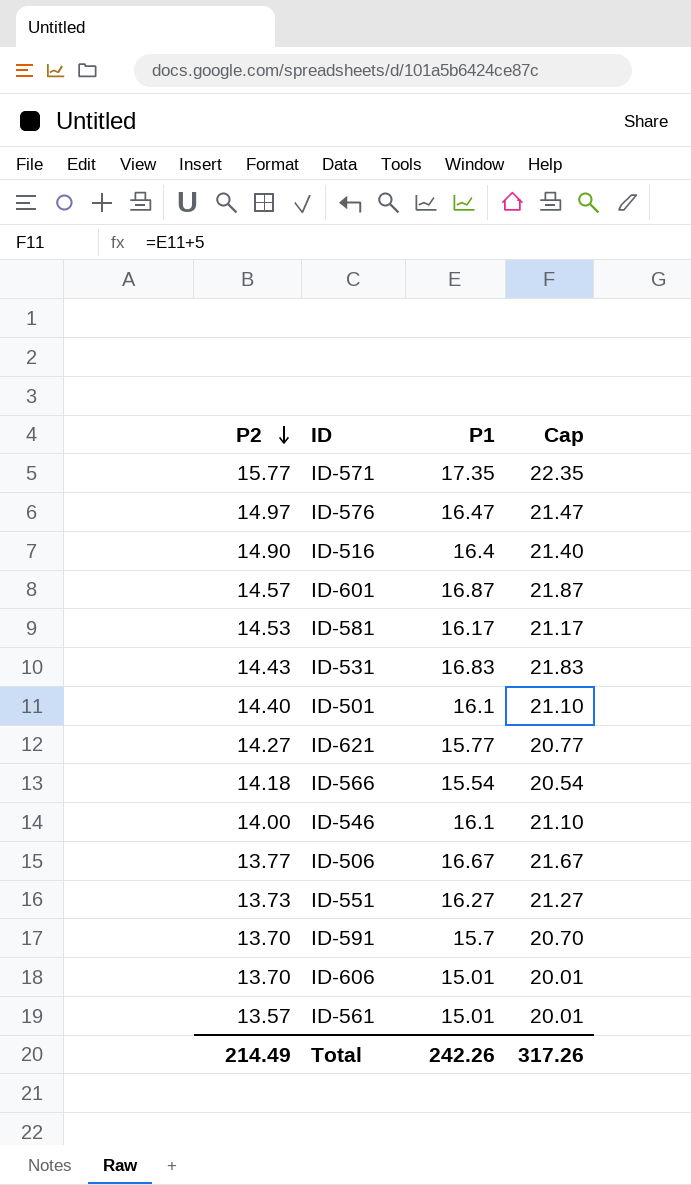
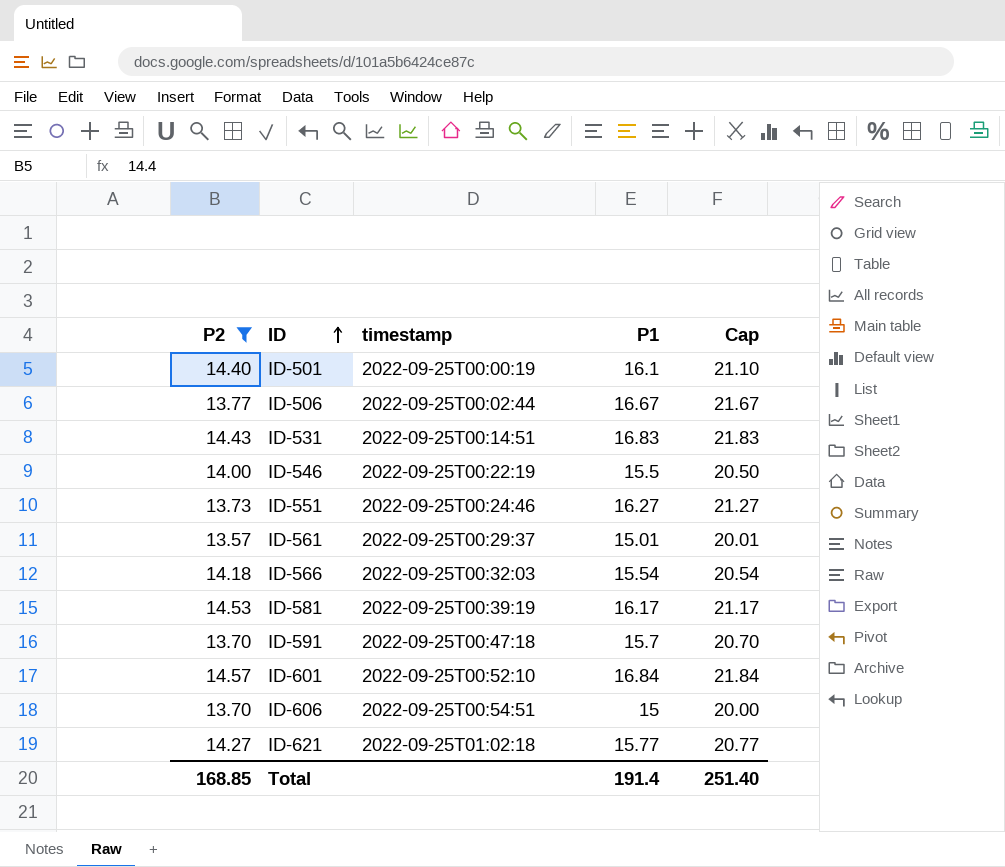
filter: none -> P2 <= 14.57
row order: P2 descending -> ID ascending
column timestamp | position: none -> 3
ID-546 | P1: 16.1 -> 15.5
ID-546 | Cap: 21.10 -> 20.50
ID-601 | P1: 16.87 -> 16.84
ID-601 | Cap: 21.87 -> 21.84
ID-606 | P1: 15.01 -> 15
ID-606 | Cap: 20.01 -> 20.00
Total | P2: 214.49 -> 168.85
Total | P1: 242.26 -> 191.4
Total | Cap: 317.26 -> 251.40

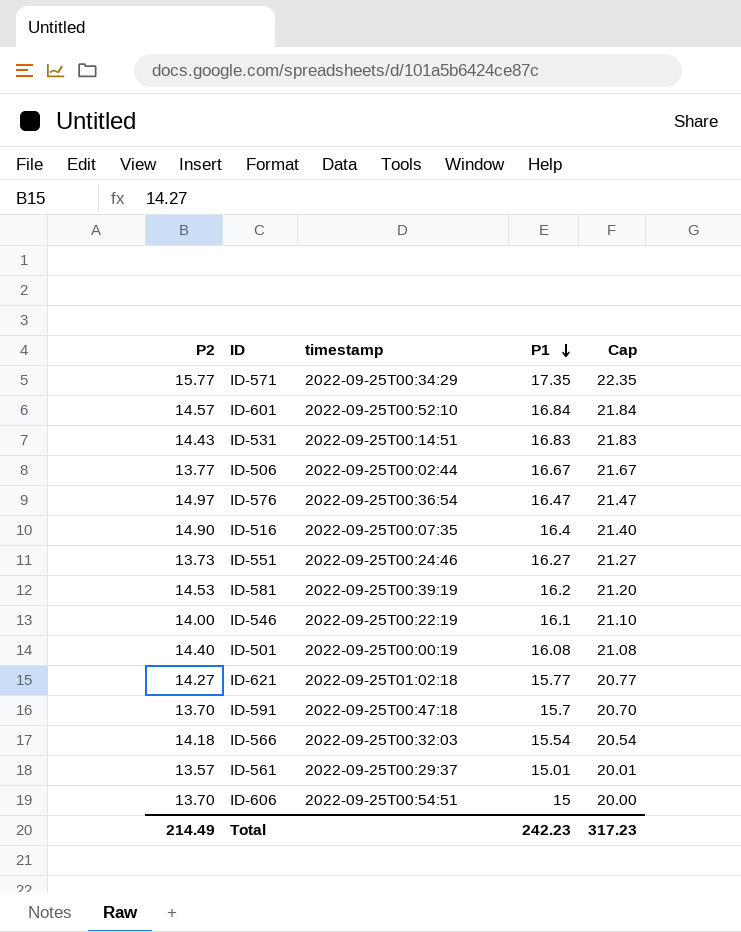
filter: P2 <= 14.57 -> none
row order: ID ascending -> P1 descending
ID-581 | P1: 16.17 -> 16.2
ID-581 | Cap: 21.17 -> 21.20
ID-546 | P1: 15.5 -> 16.1
ID-546 | Cap: 20.50 -> 21.10
ID-501 | P1: 16.1 -> 16.08
ID-501 | Cap: 21.10 -> 21.08
Total | P2: 168.85 -> 214.49
Total | P1: 191.4 -> 242.23
Total | Cap: 251.40 -> 317.23

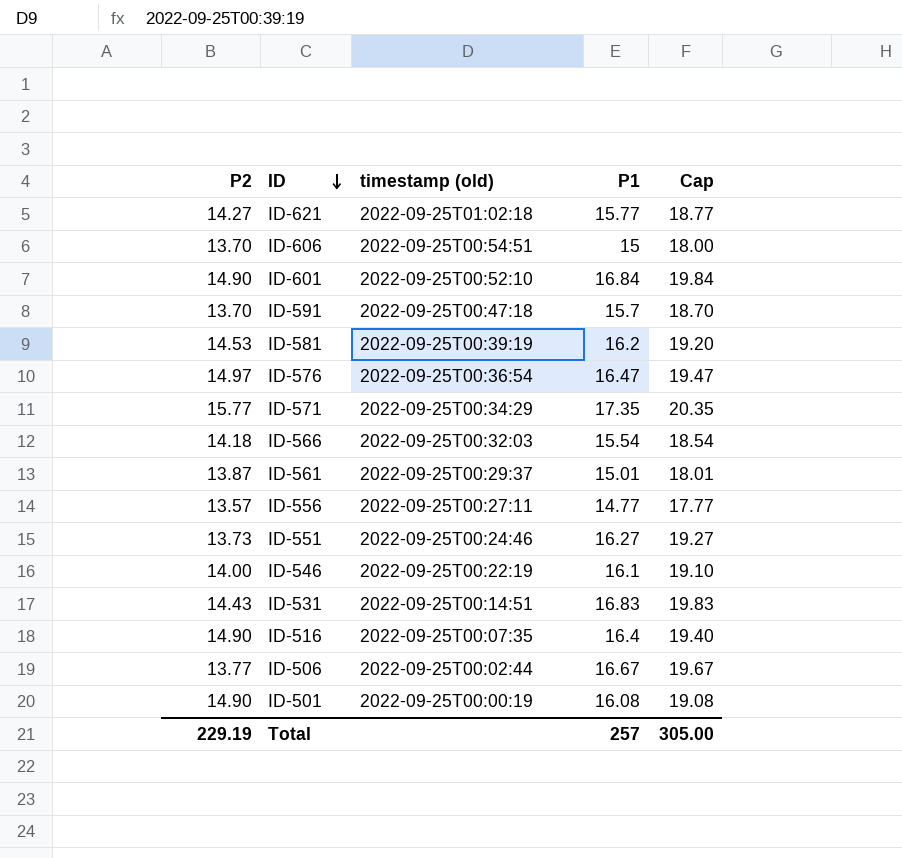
row order: P1 descending -> ID descending
column name: timestamp -> timestamp (old)
column Cap | formula: [P1] + 5 -> [P1] + 3
ID-601 | P2: 14.57 -> 14.90
ID-561 | P2: 13.57 -> 13.87
row ID-556: none -> 13.57 | 2022-09-25T00:27:11 | 14.77 | 17.77
ID-501 | P2: 14.40 -> 14.90
Total | P2: 214.49 -> 229.19
Total | P1: 242.23 -> 257
Total | Cap: 317.23 -> 305.00

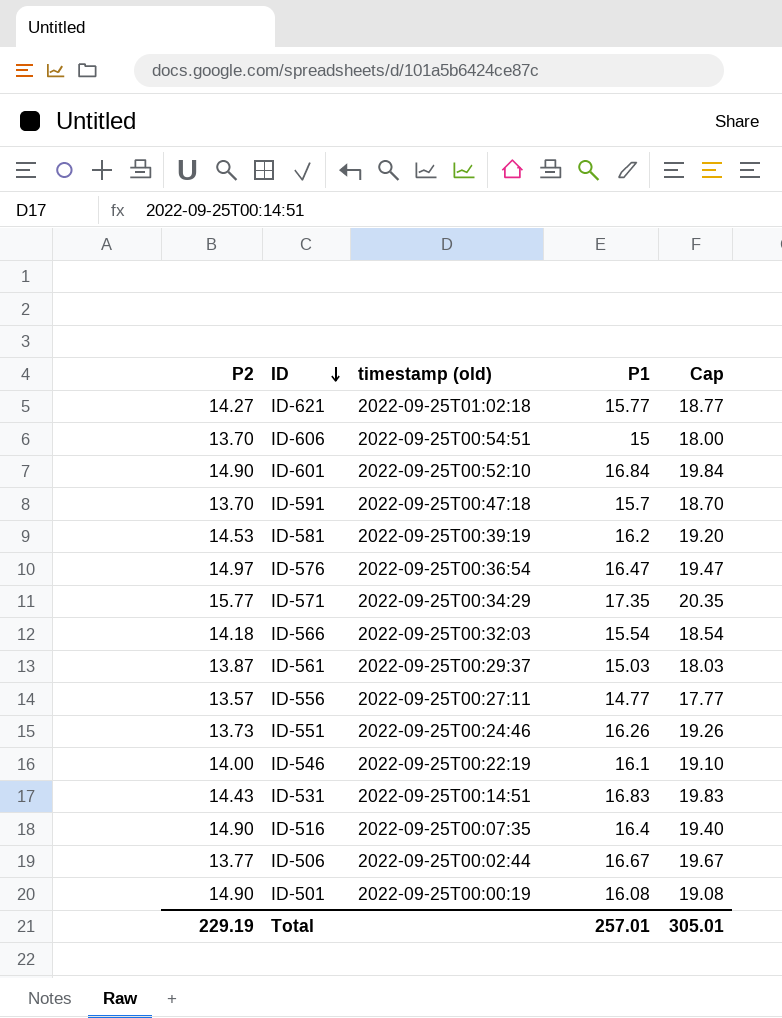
ID-561 | P1: 15.01 -> 15.03
ID-561 | Cap: 18.01 -> 18.03
ID-551 | P1: 16.27 -> 16.26
ID-551 | Cap: 19.27 -> 19.26
Total | P1: 257 -> 257.01
Total | Cap: 305.00 -> 305.01

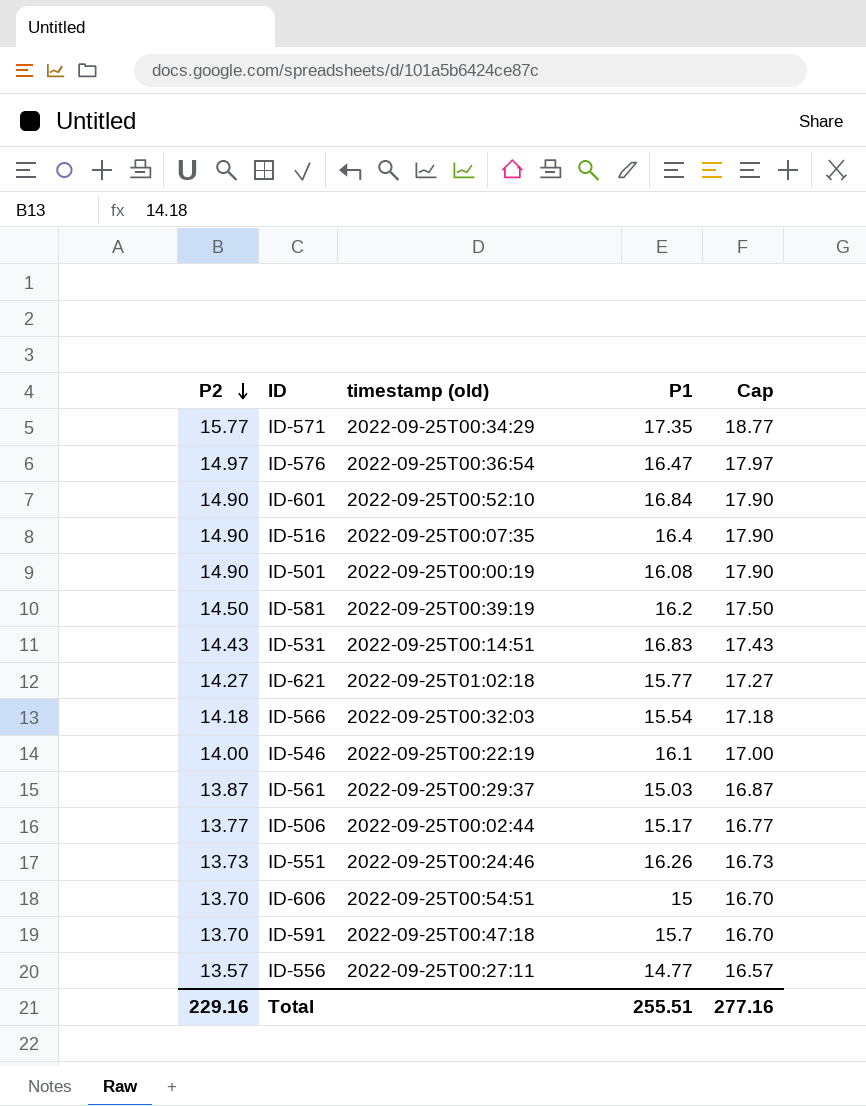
row order: ID descending -> P2 descending
column Cap | formula: [P1] + 3 -> [P2] + 3
ID-581 | P2: 14.53 -> 14.50
ID-506 | P1: 16.67 -> 15.17
Total | P2: 229.19 -> 229.16
Total | P1: 257.01 -> 255.51
Total | Cap: 305.01 -> 277.16

